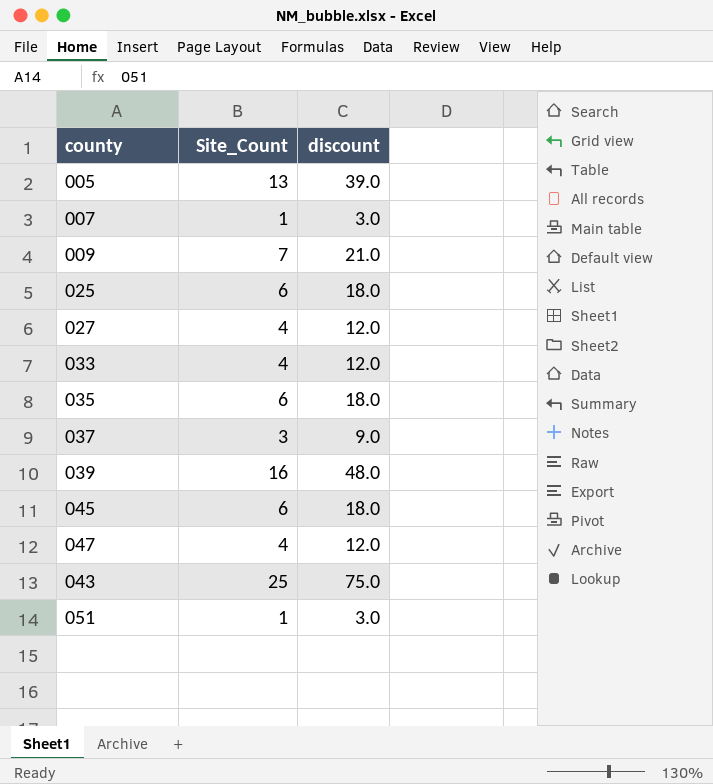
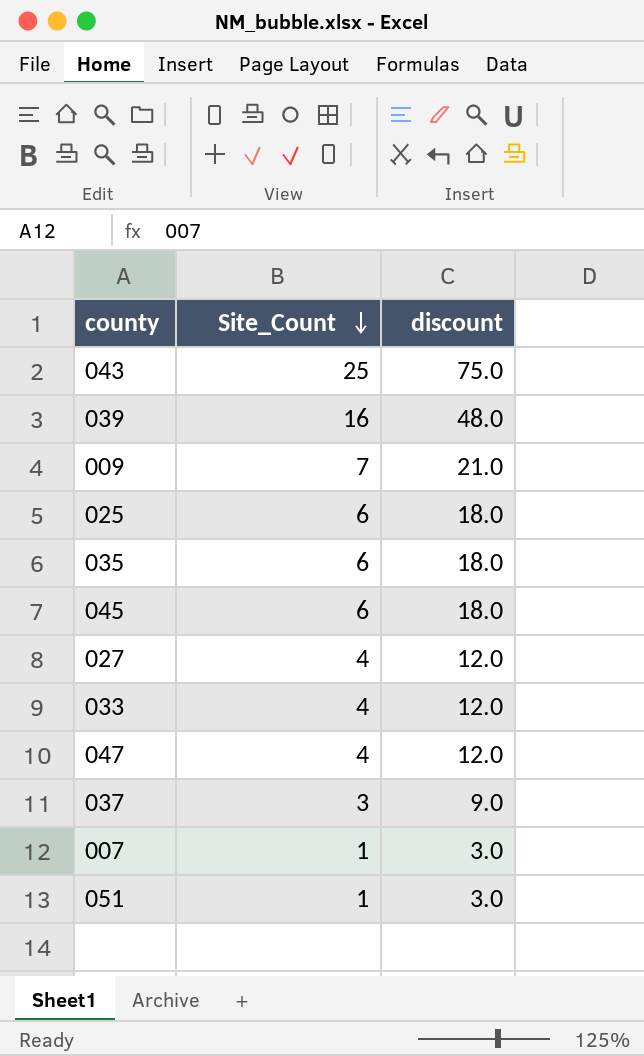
row order: none -> Site_Count descending
row 005: 13 | 39.0 -> none

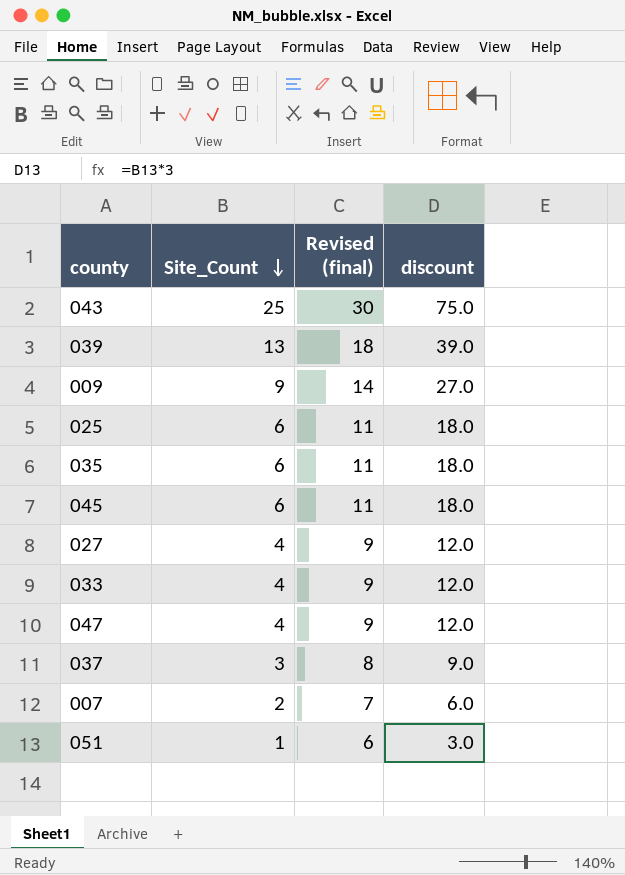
column Revised (final) | formula: none -> [Site_Count] + 5
039 | Site_Count: 16 -> 13
039 | discount: 48.0 -> 39.0
009 | Site_Count: 7 -> 9
009 | discount: 21.0 -> 27.0
007 | Site_Count: 1 -> 2
007 | discount: 3.0 -> 6.0

